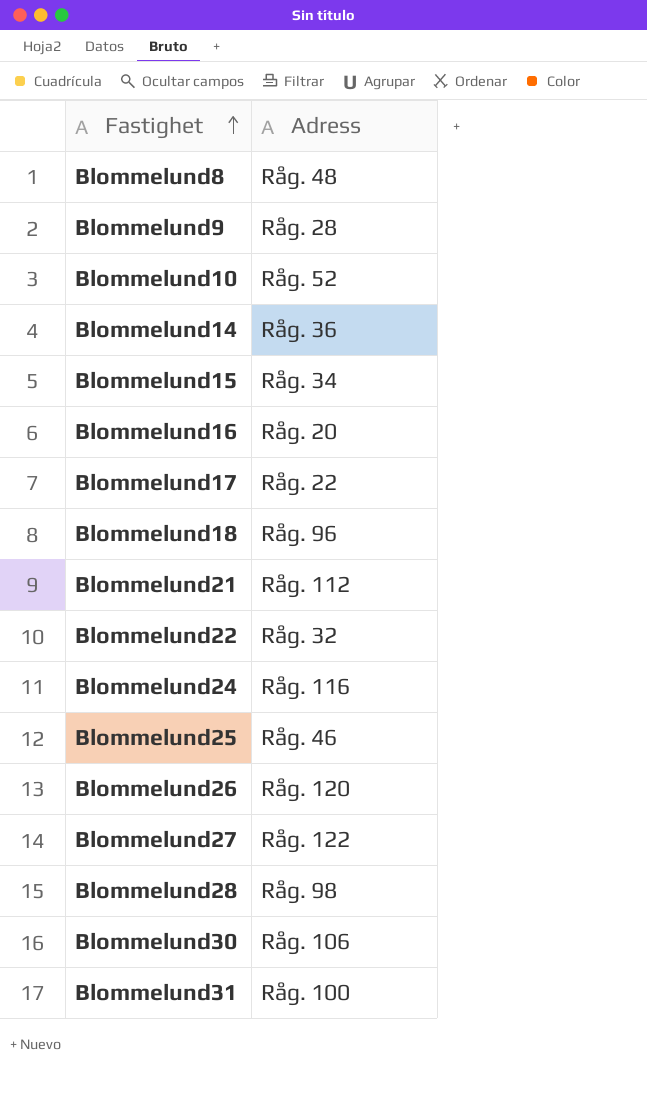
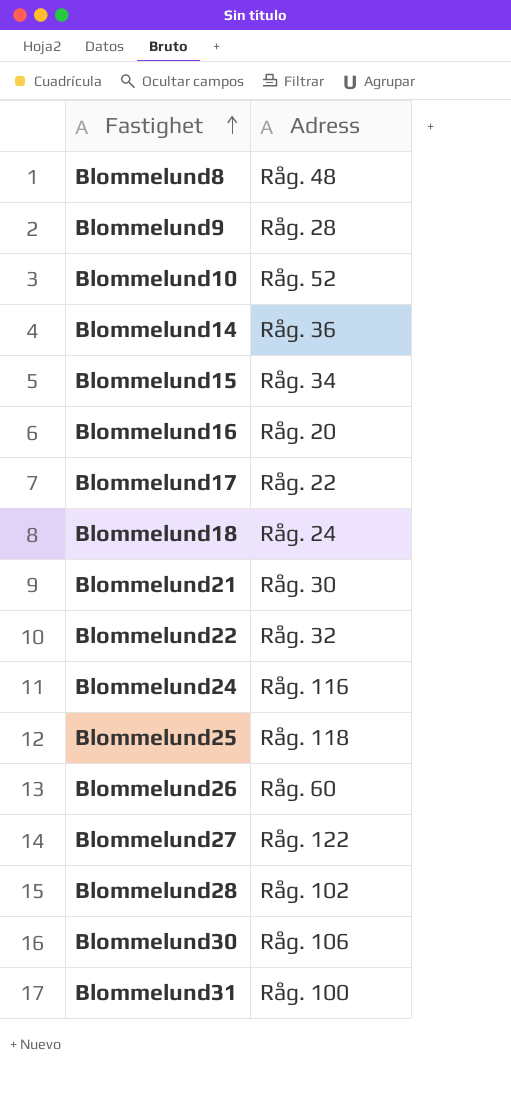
Blommelund18 | Adress: Råg. 96 -> Råg. 24
Blommelund21 | Adress: Råg. 112 -> Råg. 30
Blommelund25 | Adress: Råg. 46 -> Råg. 118
Blommelund26 | Adress: Råg. 120 -> Råg. 60
Blommelund28 | Adress: Råg. 98 -> Råg. 102

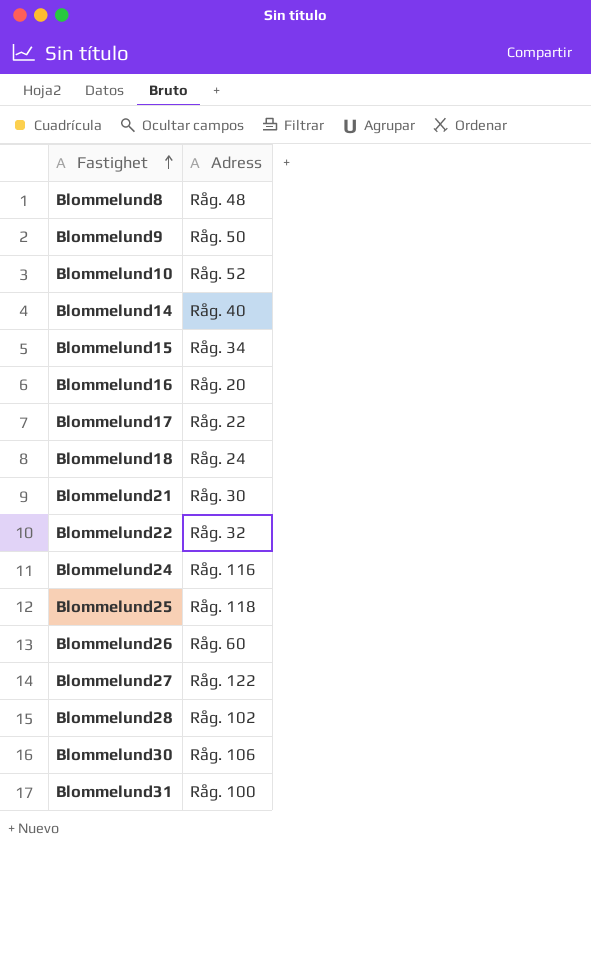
Blommelund9 | Adress: Råg. 28 -> Råg. 50
Blommelund14 | Adress: Råg. 36 -> Råg. 40

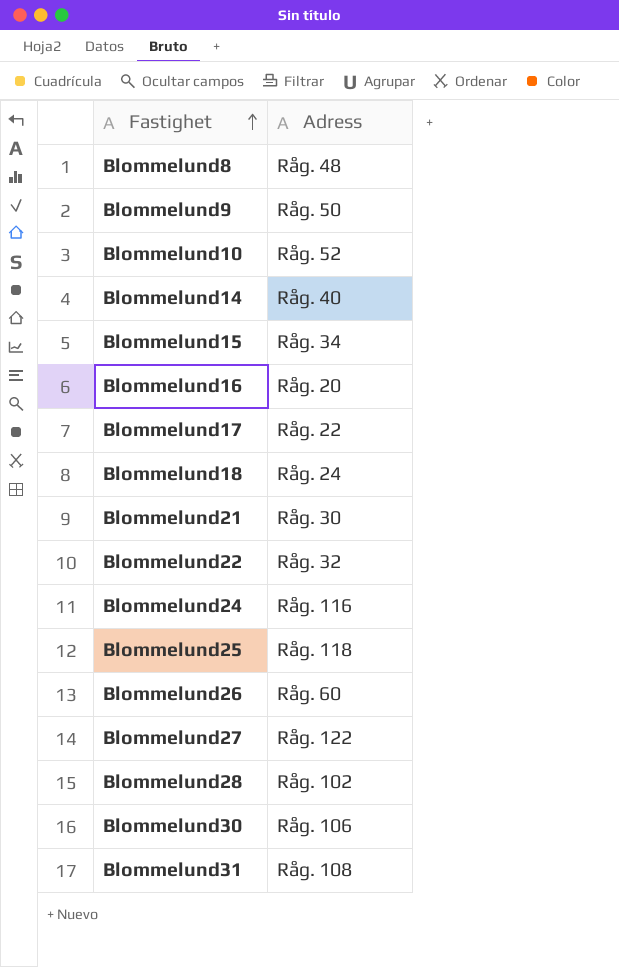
Blommelund31 | Adress: Råg. 100 -> Råg. 108

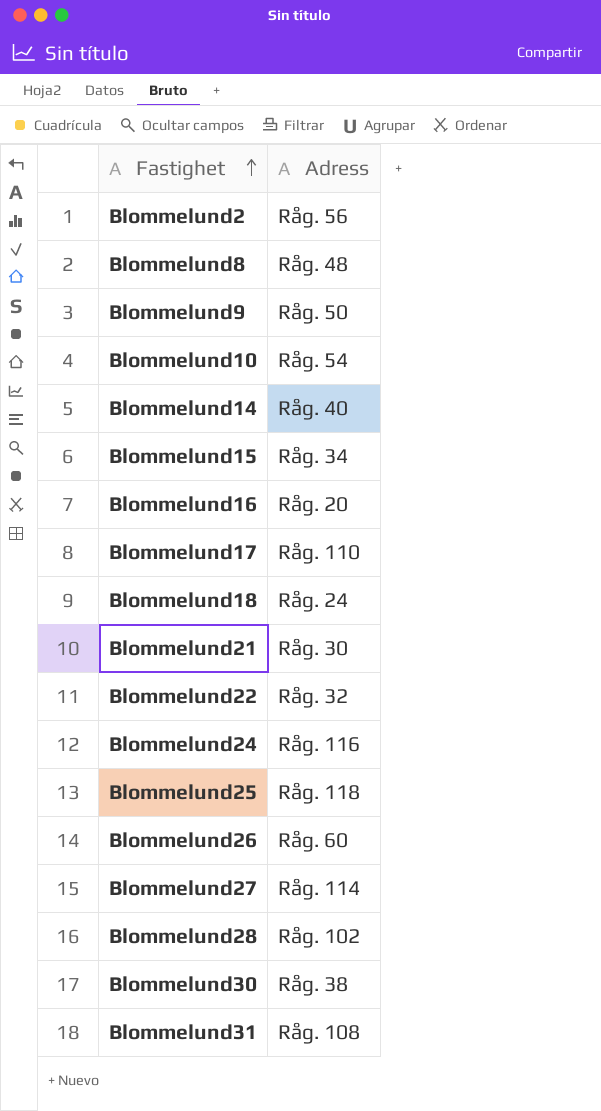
row Blommelund2: none -> Råg. 56
Blommelund10 | Adress: Råg. 52 -> Råg. 54
Blommelund17 | Adress: Råg. 22 -> Råg. 110
Blommelund27 | Adress: Råg. 122 -> Råg. 114
Blommelund30 | Adress: Råg. 106 -> Råg. 38

